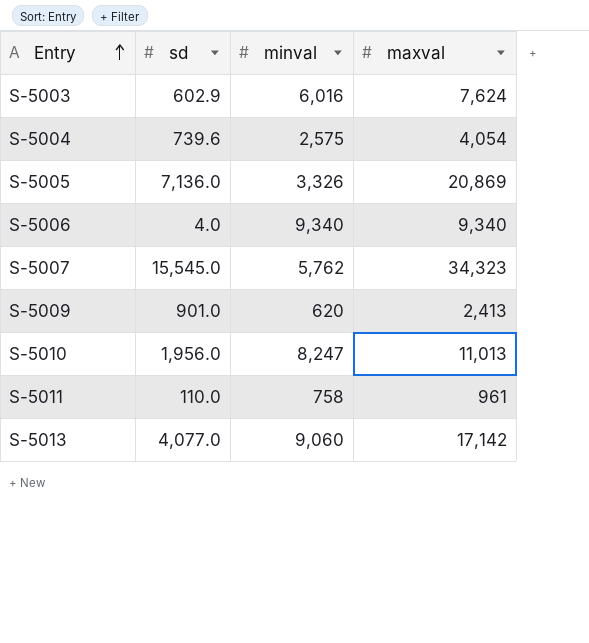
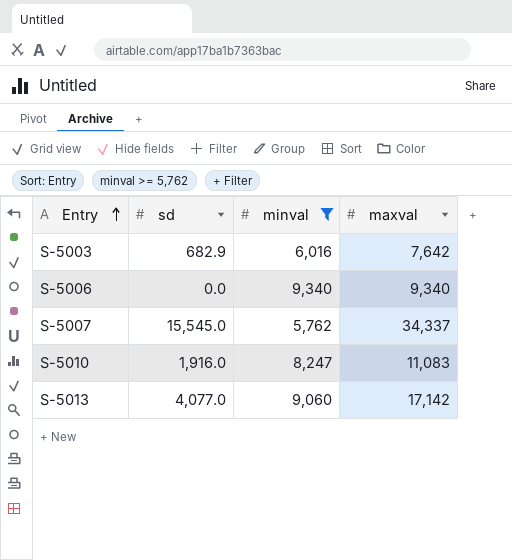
filter: none -> minval >= 5,762
S-5003 | sd: 602.9 -> 682.9
S-5003 | maxval: 7,624 -> 7,642
S-5006 | sd: 4.0 -> 0.0
S-5007 | maxval: 34,323 -> 34,337
S-5010 | sd: 1,956.0 -> 1,916.0
S-5010 | maxval: 11,013 -> 11,083

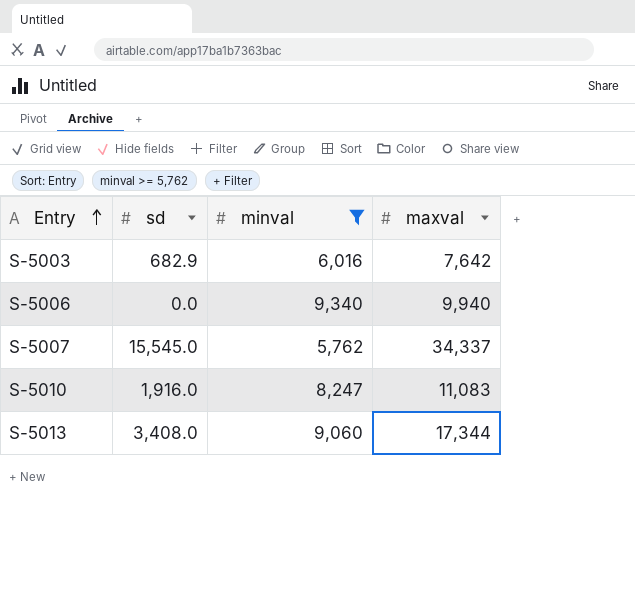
S-5006 | maxval: 9,340 -> 9,940
S-5013 | sd: 4,077.0 -> 3,408.0
S-5013 | maxval: 17,142 -> 17,344

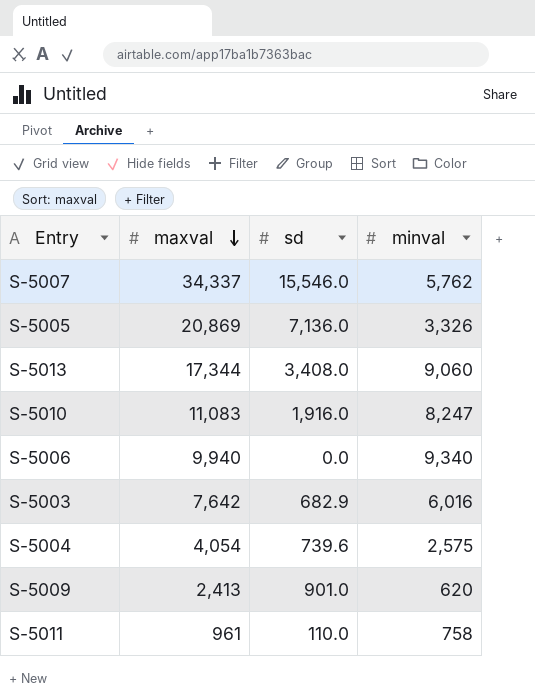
filter: minval >= 5,762 -> none
row order: Entry ascending -> maxval descending
column maxval | position: 4 -> 2
S-5007 | sd: 15,545.0 -> 15,546.0

